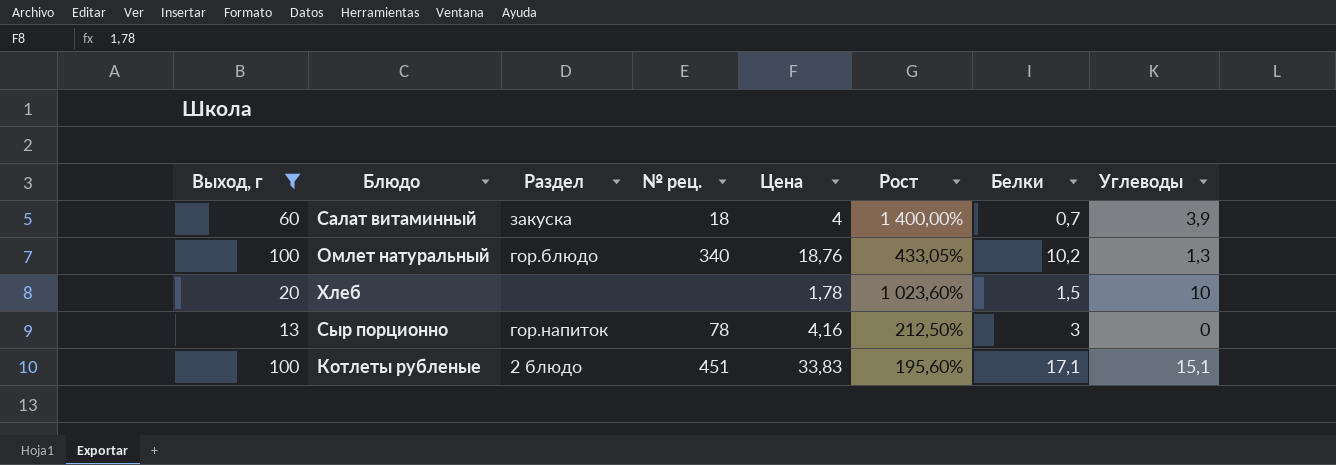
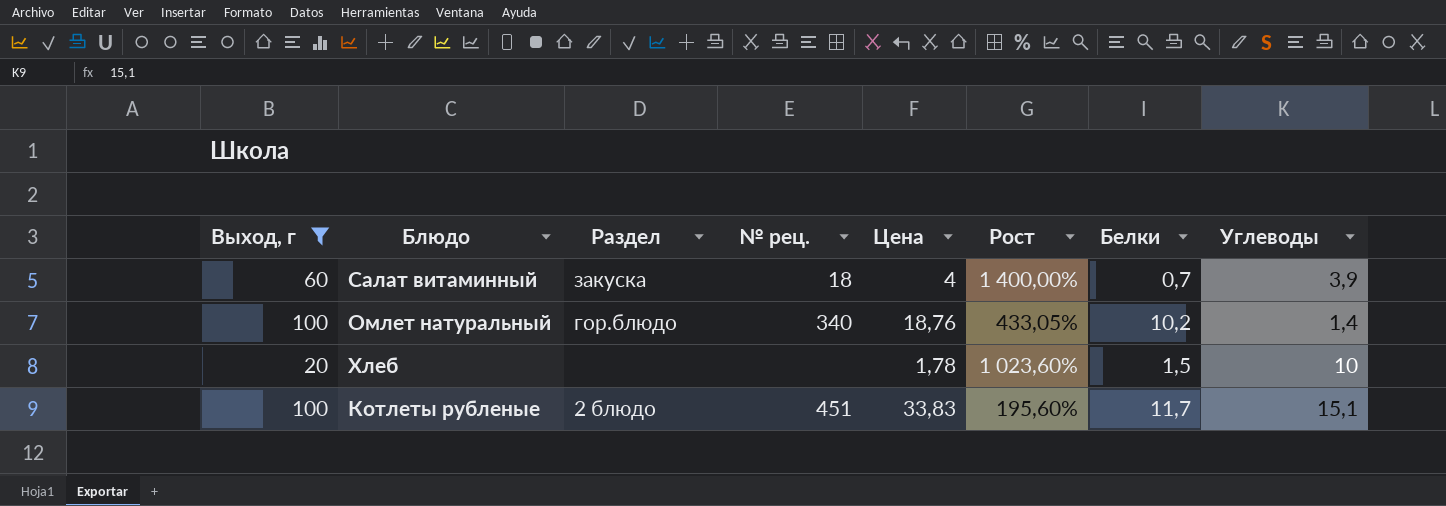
row Сыр порционно: 13 | гор.напиток | 78 | 4,16 | 212,50% | 3 | 0 -> none
Омлет натуральный | Углеводы: 1,3 -> 1,4
Котлеты рубленые | Белки: 17,1 -> 11,7

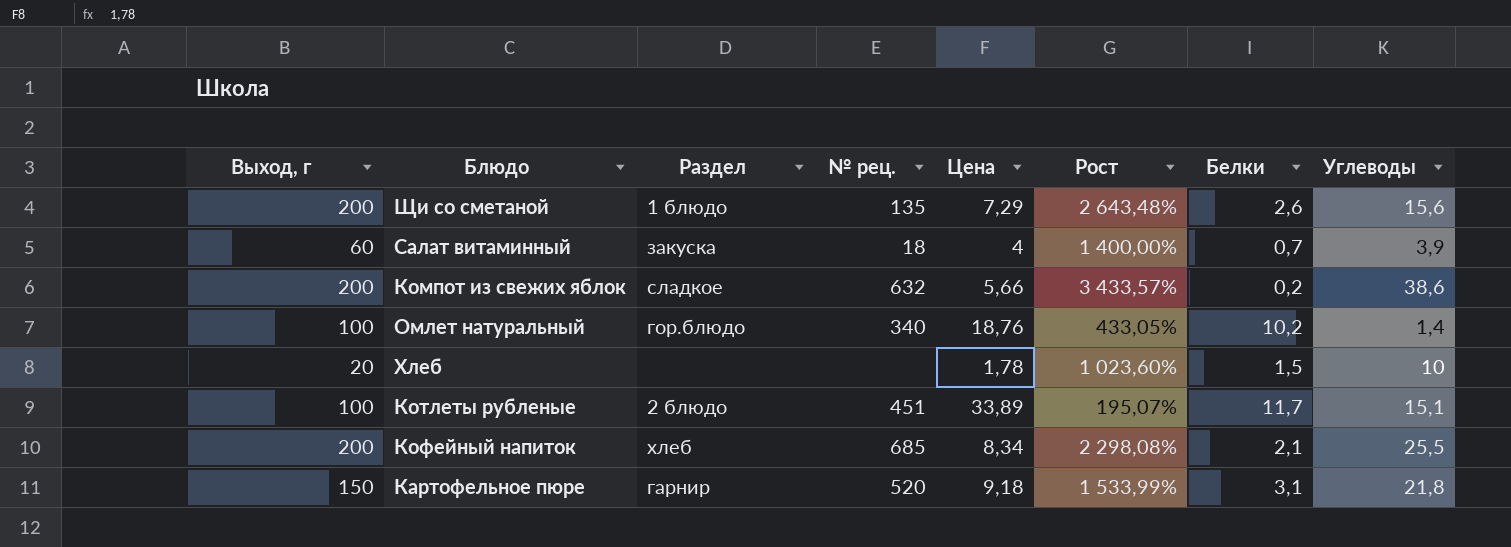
filter: Выход, г <= 100 -> none
Котлеты рубленые | Цена: 33,83 -> 33,89
Котлеты рубленые | Рост: 195,60% -> 195,07%

